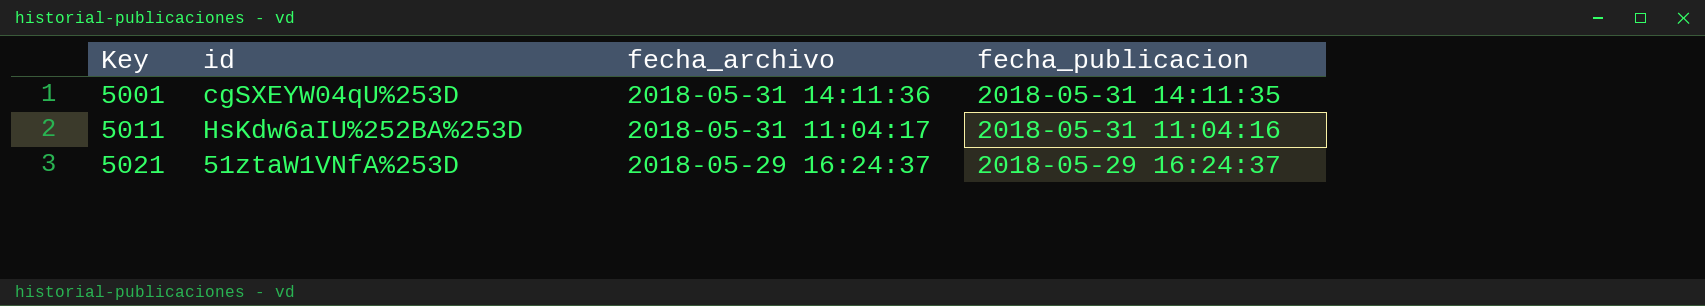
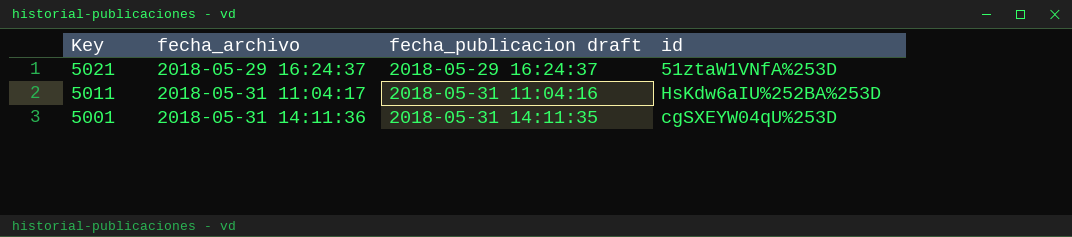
row order: Key ascending -> Key descending
column name: fecha_publicacion -> fecha_publicacion draft
column id | position: 2 -> 4

